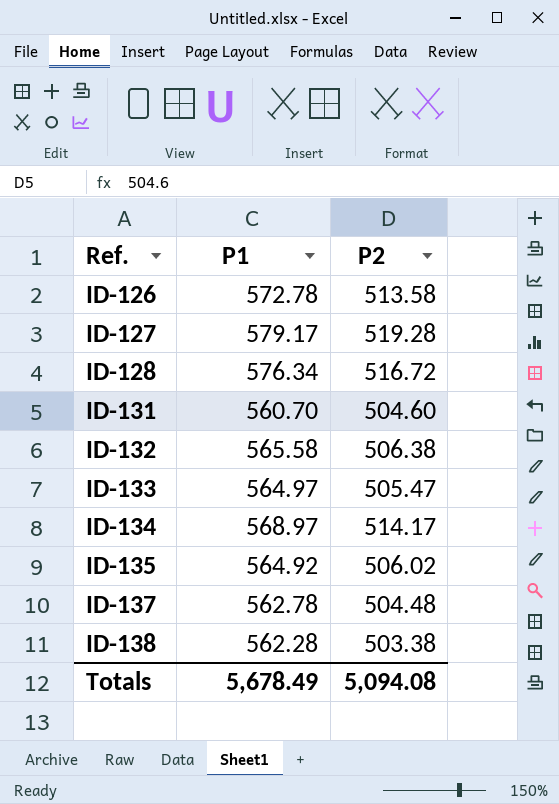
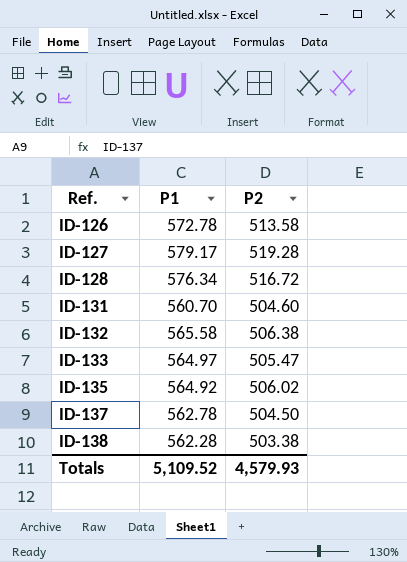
row ID-134: 568.97 | 514.17 -> none
ID-137 | P2: 504.48 -> 504.50
Totals | P1: 5,678.49 -> 5,109.52
Totals | P2: 5,094.08 -> 4,579.93

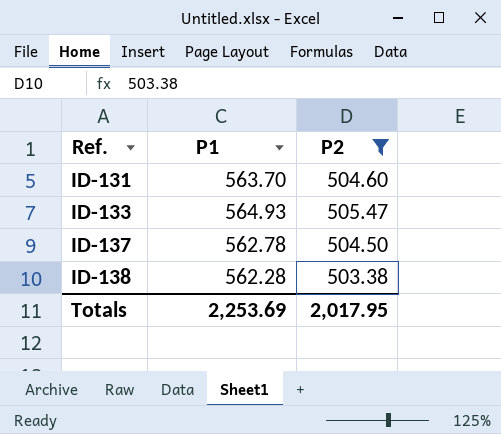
filter: none -> P2 <= 505.47
ID-131 | P1: 560.70 -> 563.70
ID-133 | P1: 564.97 -> 564.93
Totals | P1: 5,109.52 -> 2,253.69
Totals | P2: 4,579.93 -> 2,017.95

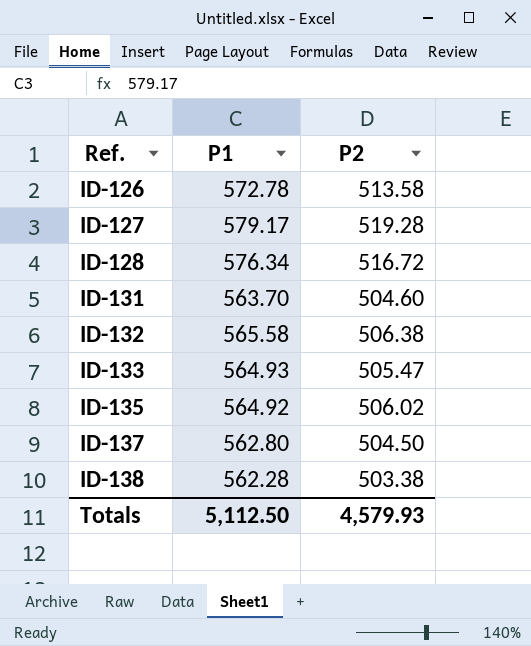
filter: P2 <= 505.47 -> none
ID-137 | P1: 562.78 -> 562.80
Totals | P1: 2,253.69 -> 5,112.50
Totals | P2: 2,017.95 -> 4,579.93

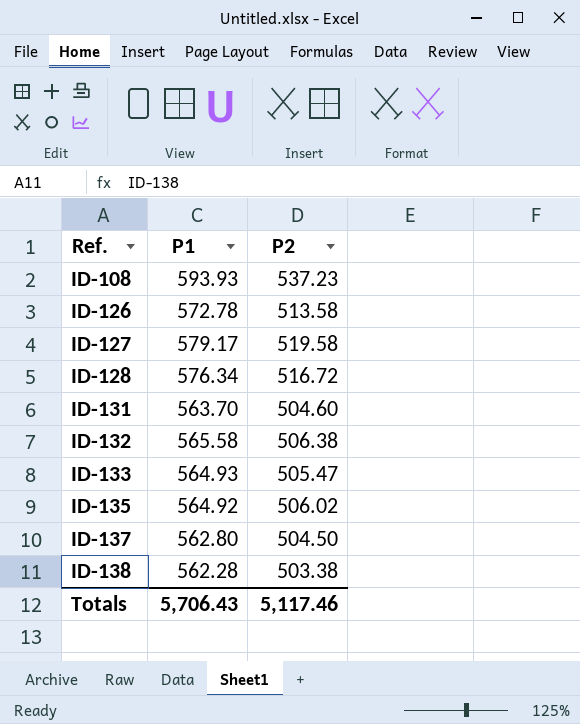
row ID-108: none -> 593.93 | 537.23
ID-127 | P2: 519.28 -> 519.58
Totals | P1: 5,112.50 -> 5,706.43
Totals | P2: 4,579.93 -> 5,117.46

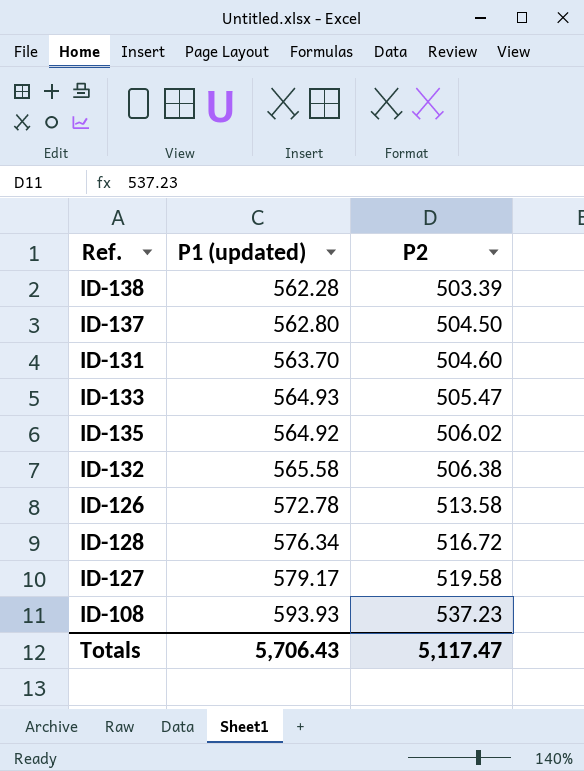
row order: Ref. ascending -> P2 ascending
column name: P1 -> P1 (updated)
ID-138 | P2: 503.38 -> 503.39
Totals | P2: 5,117.46 -> 5,117.47

